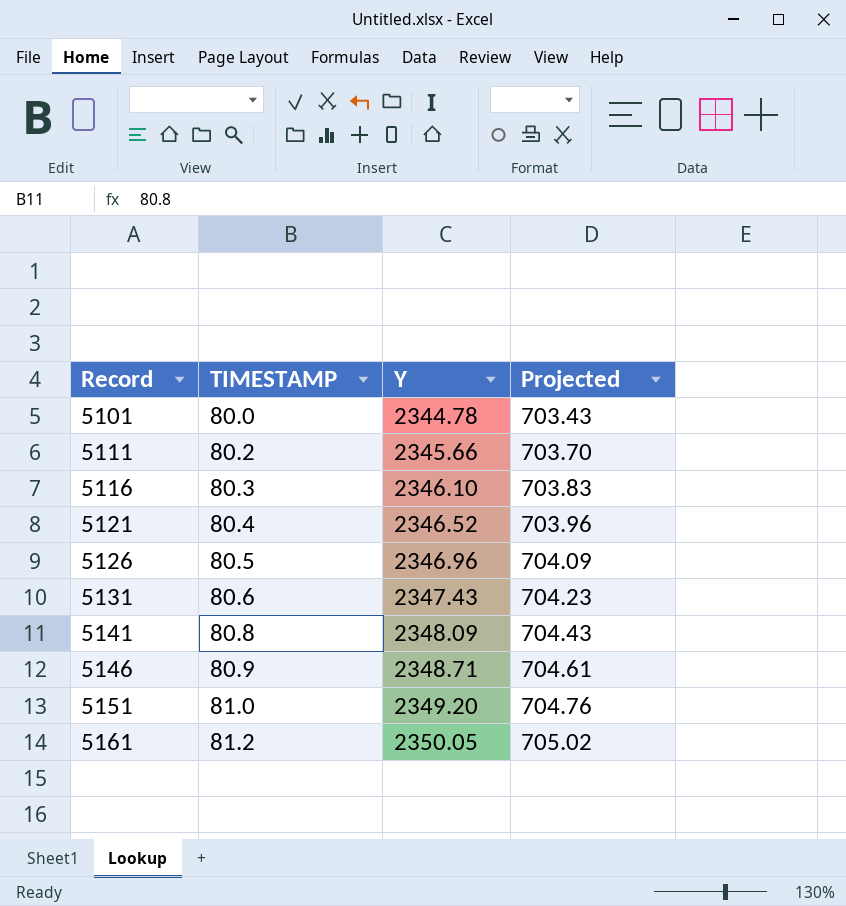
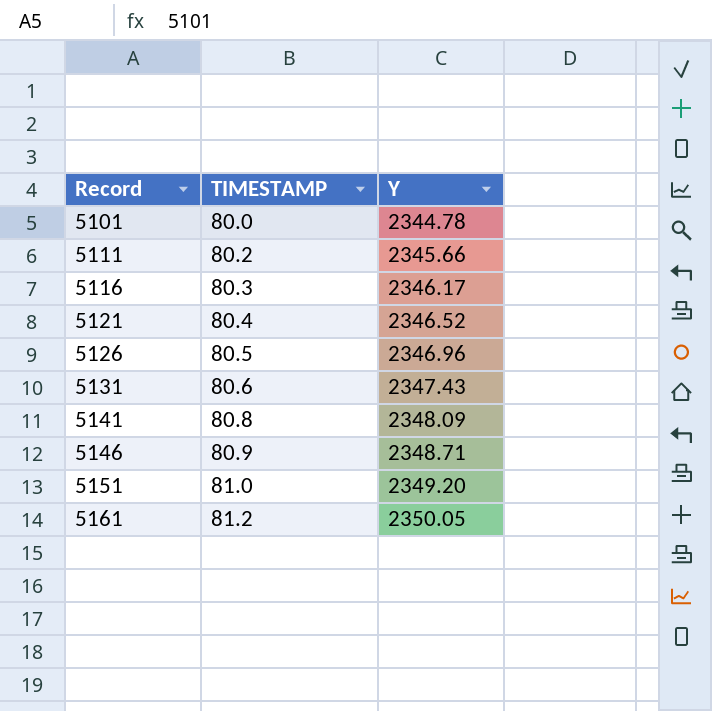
column Projected | formula: [Y] * 0.3 -> none
5116 | Y: 2346.10 -> 2346.17

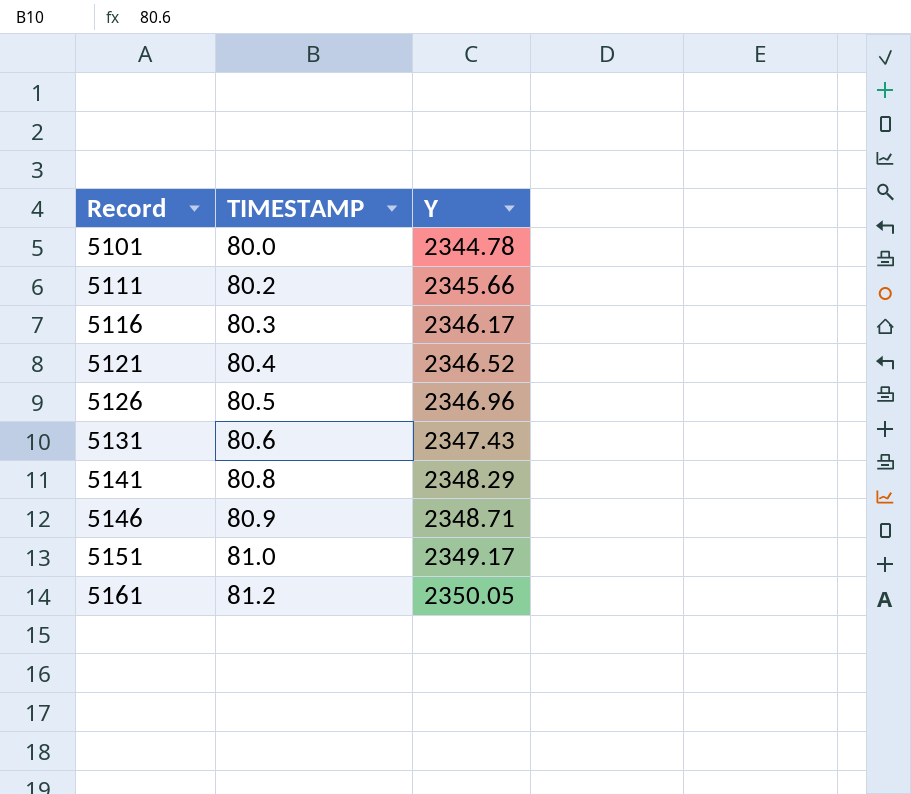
5141 | Y: 2348.09 -> 2348.29
5151 | Y: 2349.20 -> 2349.17

